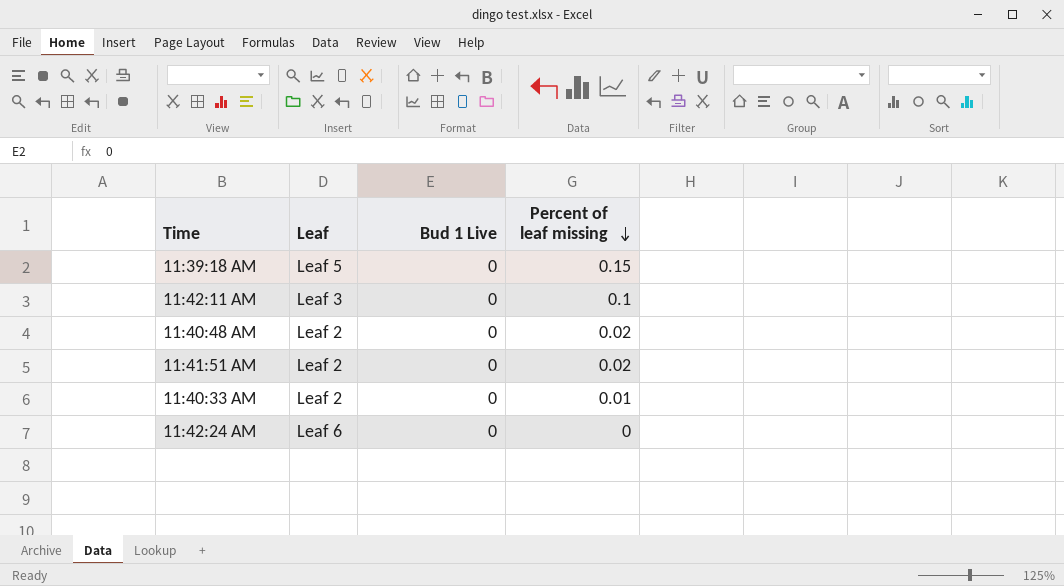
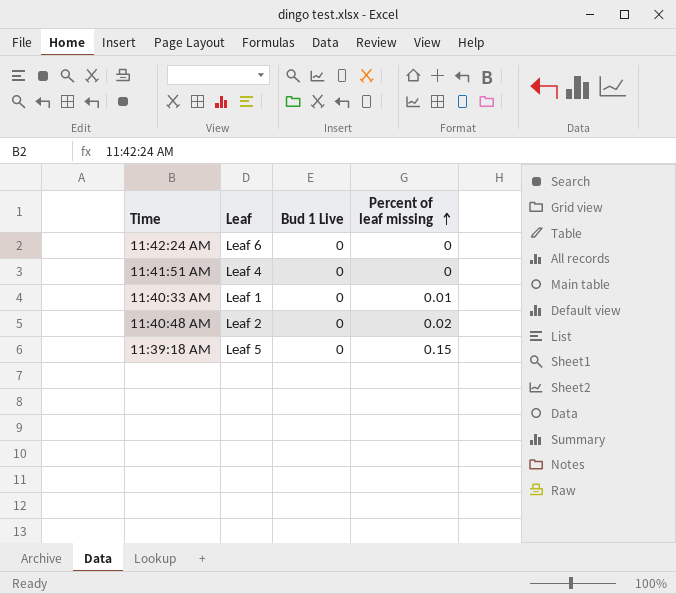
row order: Percent of leaf missing descending -> Percent of leaf missing ascending
row 11:42:11 AM: Leaf 3 | 0 | 0.1 -> none
11:41:51 AM | Leaf: Leaf 2 -> Leaf 4
11:41:51 AM | Percent of leaf missing: 0.02 -> 0
11:40:33 AM | Leaf: Leaf 2 -> Leaf 1

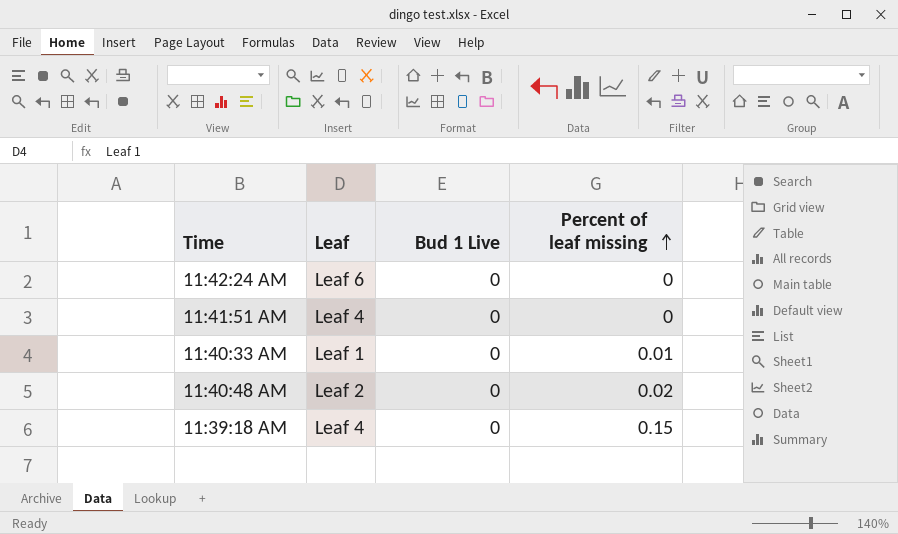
11:39:18 AM | Leaf: Leaf 5 -> Leaf 4

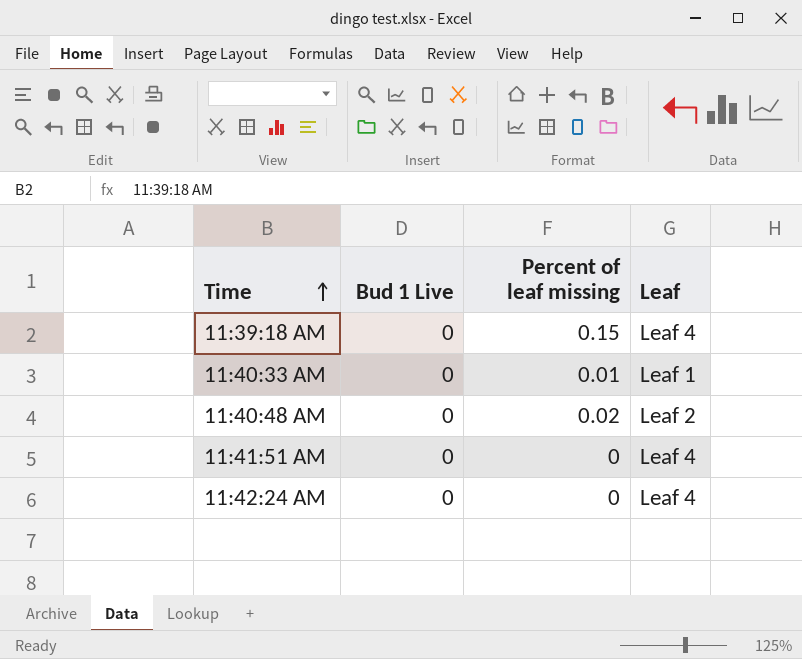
row order: Percent of leaf missing ascending -> Time ascending
column Leaf | position: 2 -> 4
11:42:24 AM | Leaf: Leaf 6 -> Leaf 4

